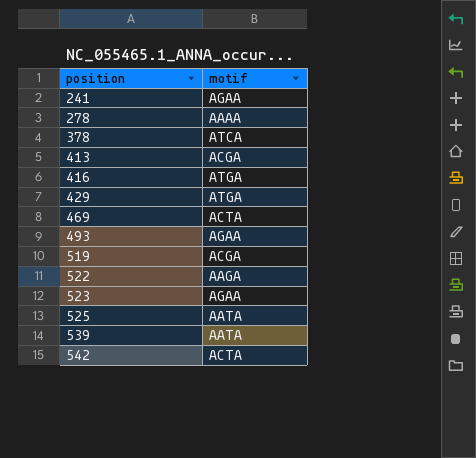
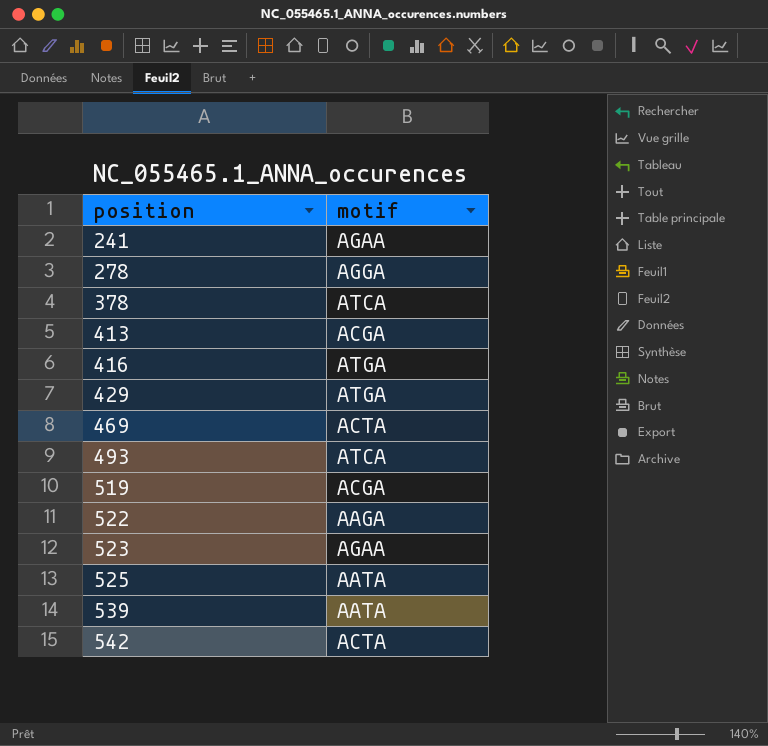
278 | motif: AAAA -> AGGA
493 | motif: AGAA -> ATCA

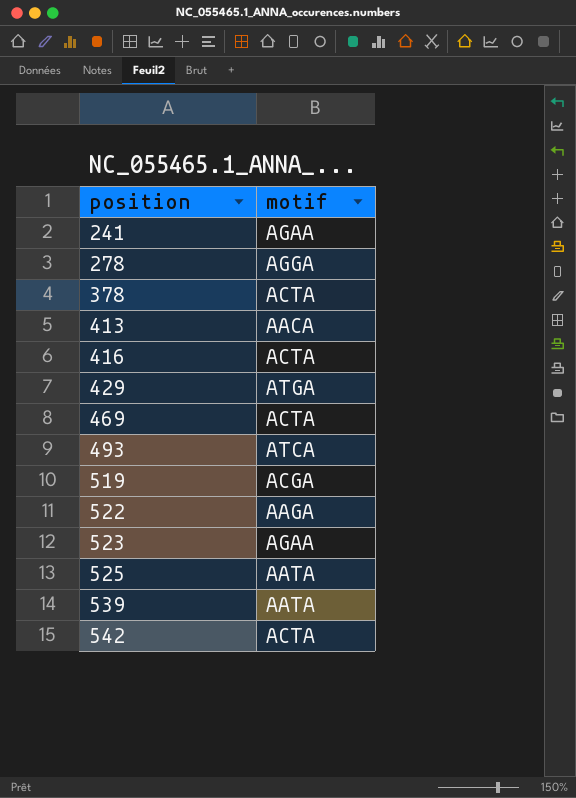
378 | motif: ATCA -> ACTA
413 | motif: ACGA -> AACA
416 | motif: ATGA -> ACTA

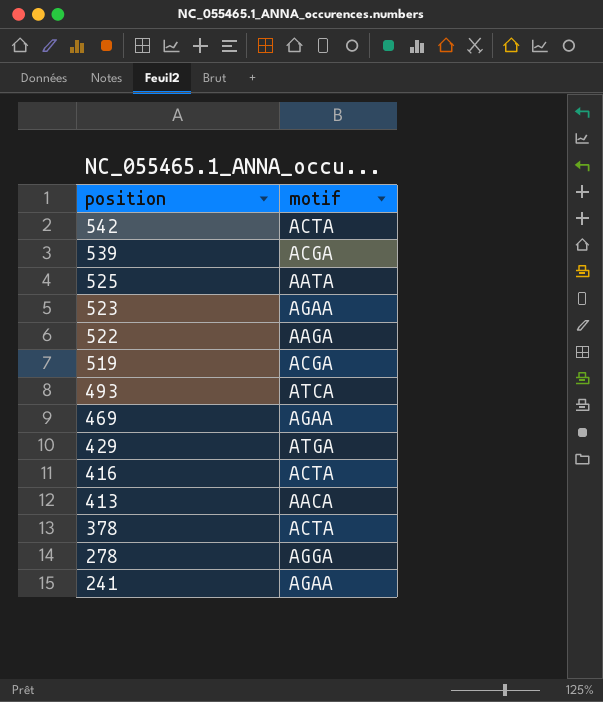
row order: position ascending -> position descending
539 | motif: AATA -> ACGA
469 | motif: ACTA -> AGAA

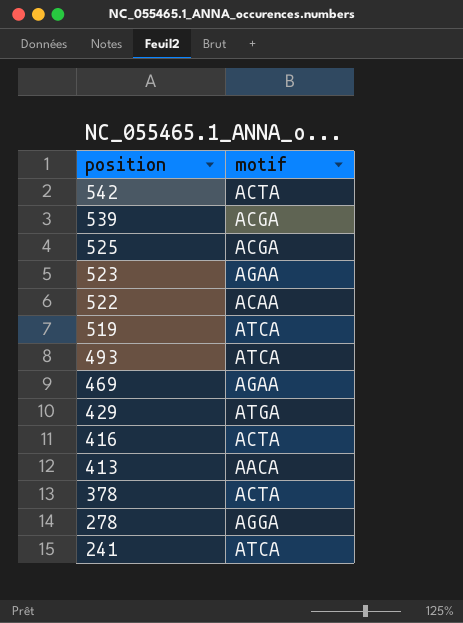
525 | motif: AATA -> ACGA
522 | motif: AAGA -> ACAA
519 | motif: ACGA -> ATCA
241 | motif: AGAA -> ATCA

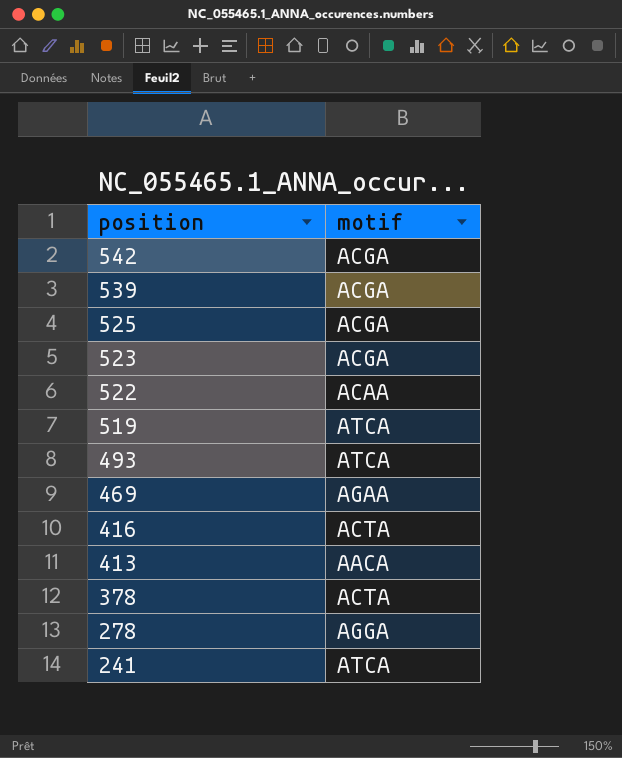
row 429: ATGA -> none
542 | motif: ACTA -> ACGA
523 | motif: AGAA -> ACGA

